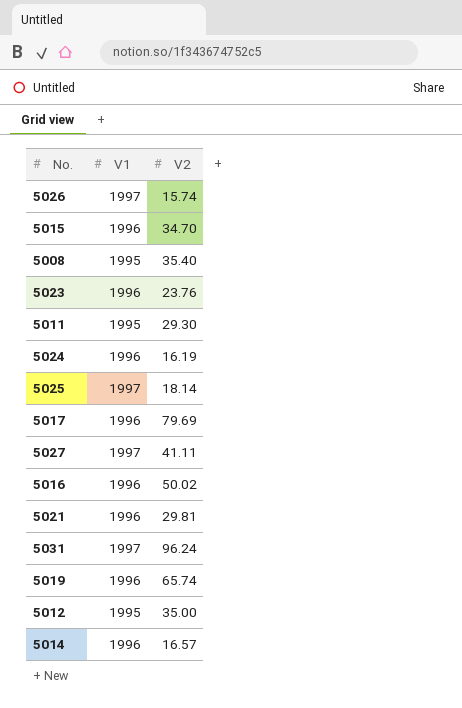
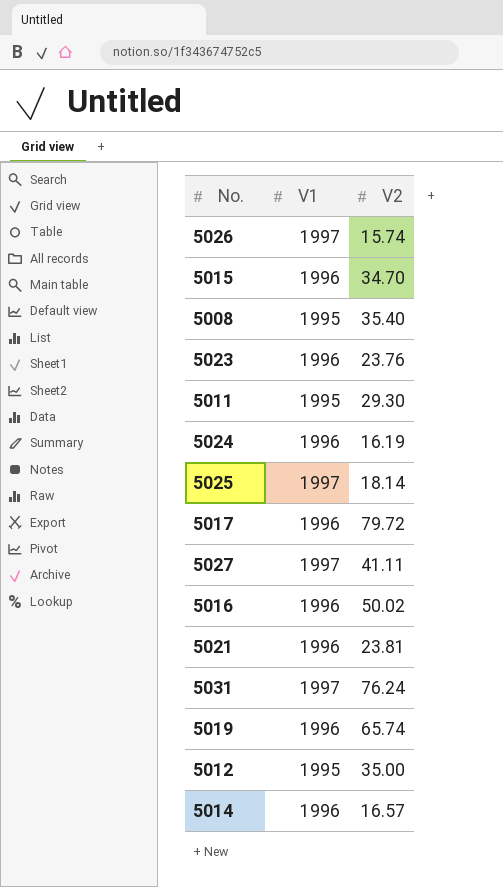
5017 | V2: 79.69 -> 79.72
5021 | V2: 29.81 -> 23.81
5031 | V2: 96.24 -> 76.24

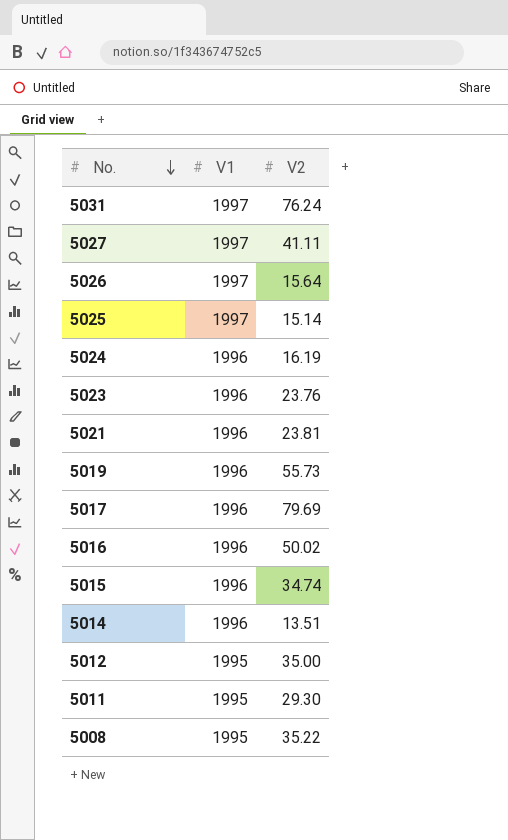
row order: none -> No. descending
5026 | V2: 15.74 -> 15.64
5025 | V2: 18.14 -> 15.14
5019 | V2: 65.74 -> 55.73
5017 | V2: 79.72 -> 79.69
5015 | V2: 34.70 -> 34.74
5014 | V2: 16.57 -> 13.51
5008 | V2: 35.40 -> 35.22

